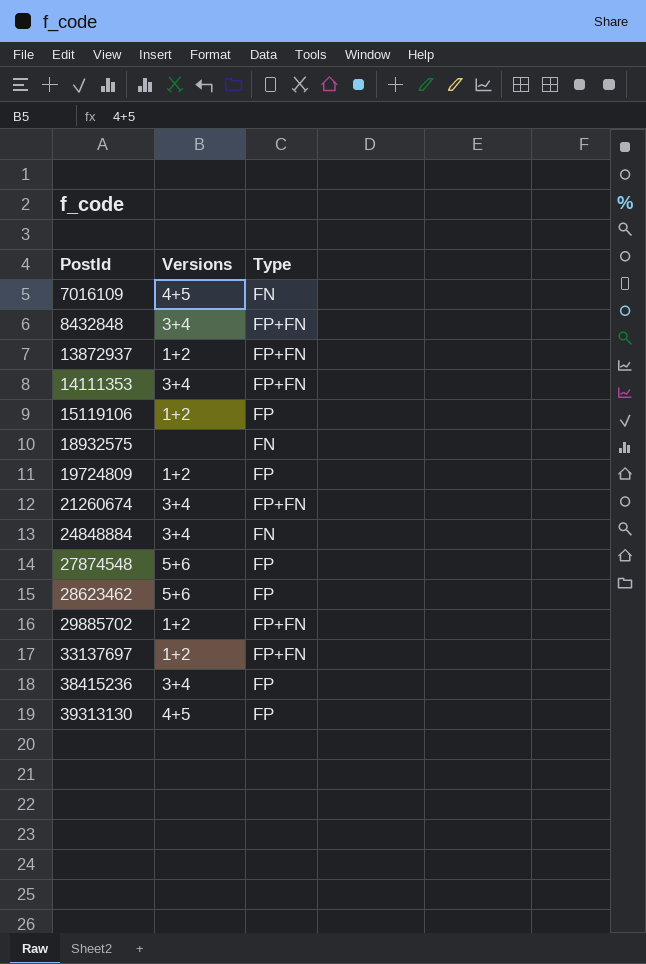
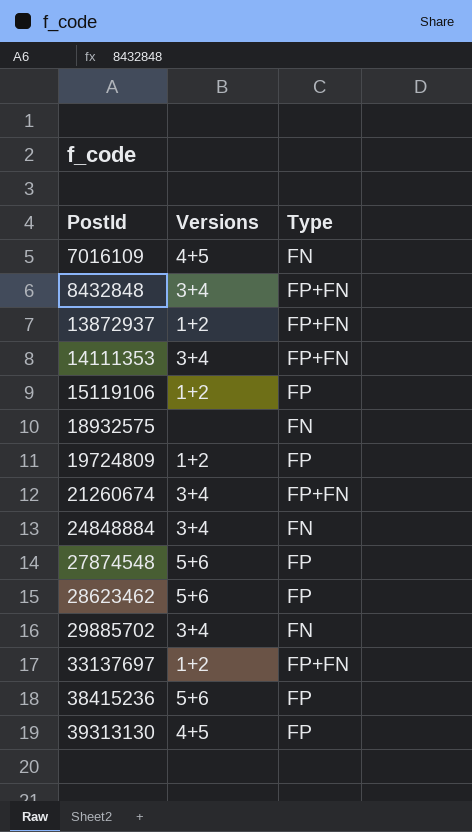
29885702 | Versions: 1+2 -> 3+4
29885702 | Type: FP+FN -> FN
38415236 | Versions: 3+4 -> 5+6

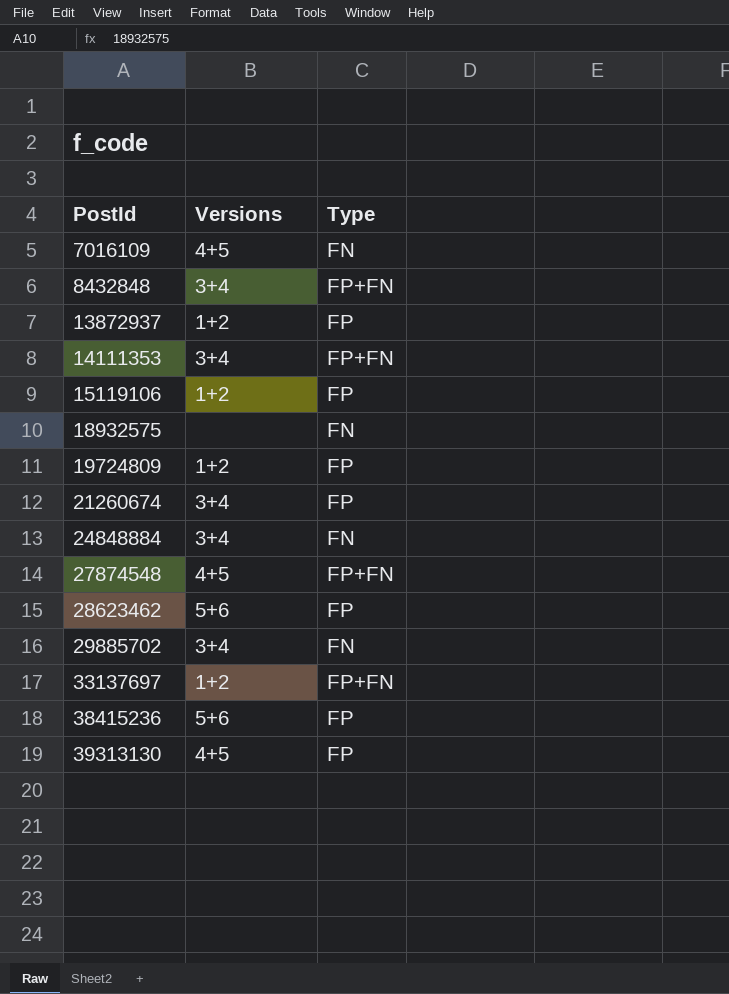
13872937 | Type: FP+FN -> FP
21260674 | Type: FP+FN -> FP
27874548 | Versions: 5+6 -> 4+5
27874548 | Type: FP -> FP+FN

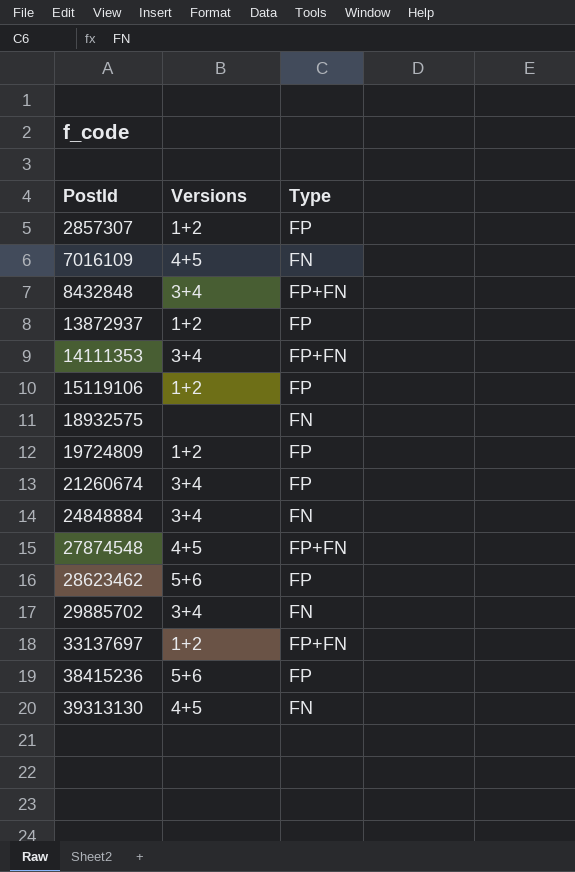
row 2857307: none -> 1+2 | FP
39313130 | Type: FP -> FN

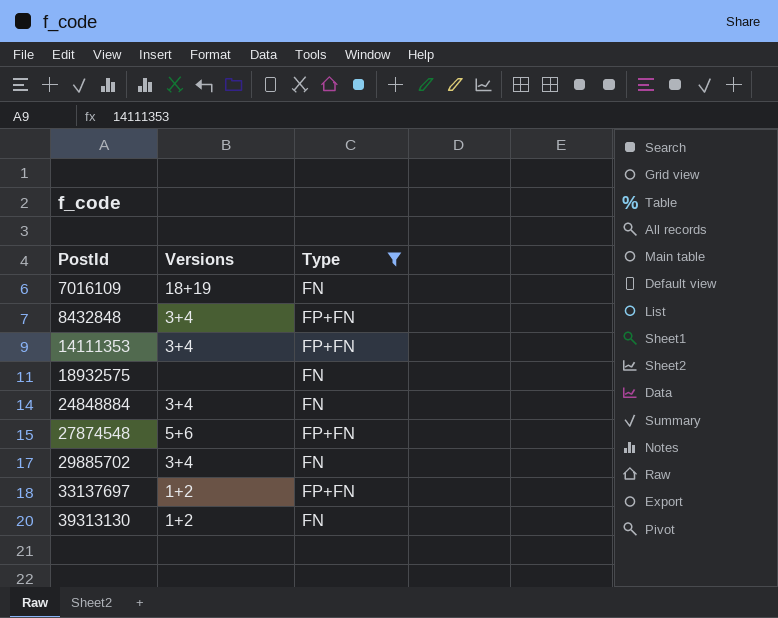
filter: none -> Type != FP
7016109 | Versions: 4+5 -> 18+19
27874548 | Versions: 4+5 -> 5+6
39313130 | Versions: 4+5 -> 1+2

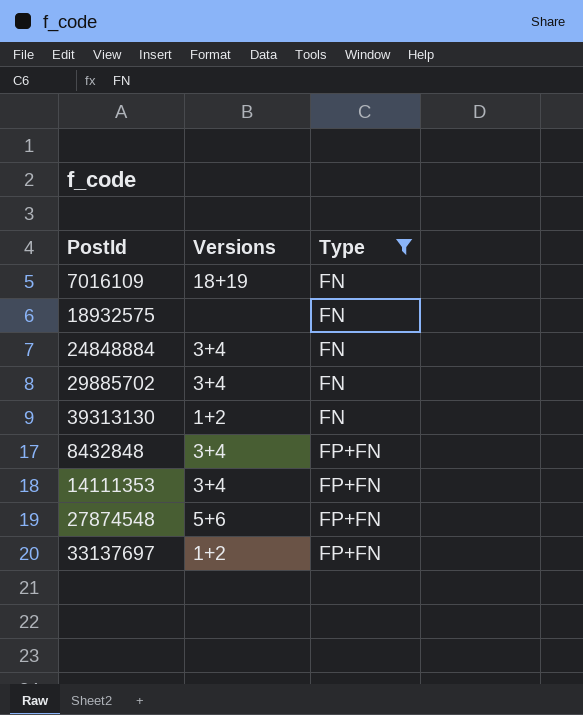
row order: PostId ascending -> Type ascending

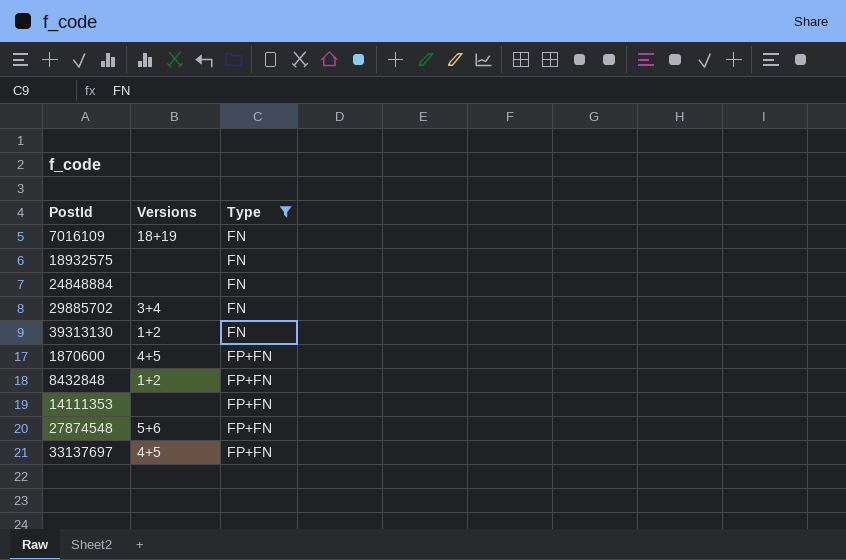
24848884 | Versions: 3+4 -> none
row 1870600: none -> 4+5 | FP+FN
8432848 | Versions: 3+4 -> 1+2
14111353 | Versions: 3+4 -> none
33137697 | Versions: 1+2 -> 4+5

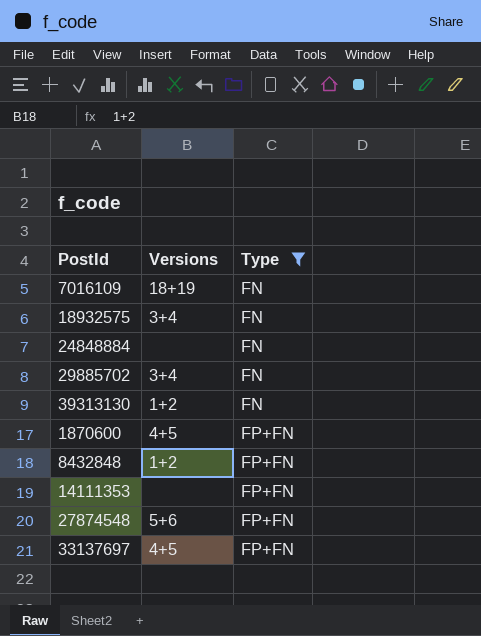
18932575 | Versions: none -> 3+4

